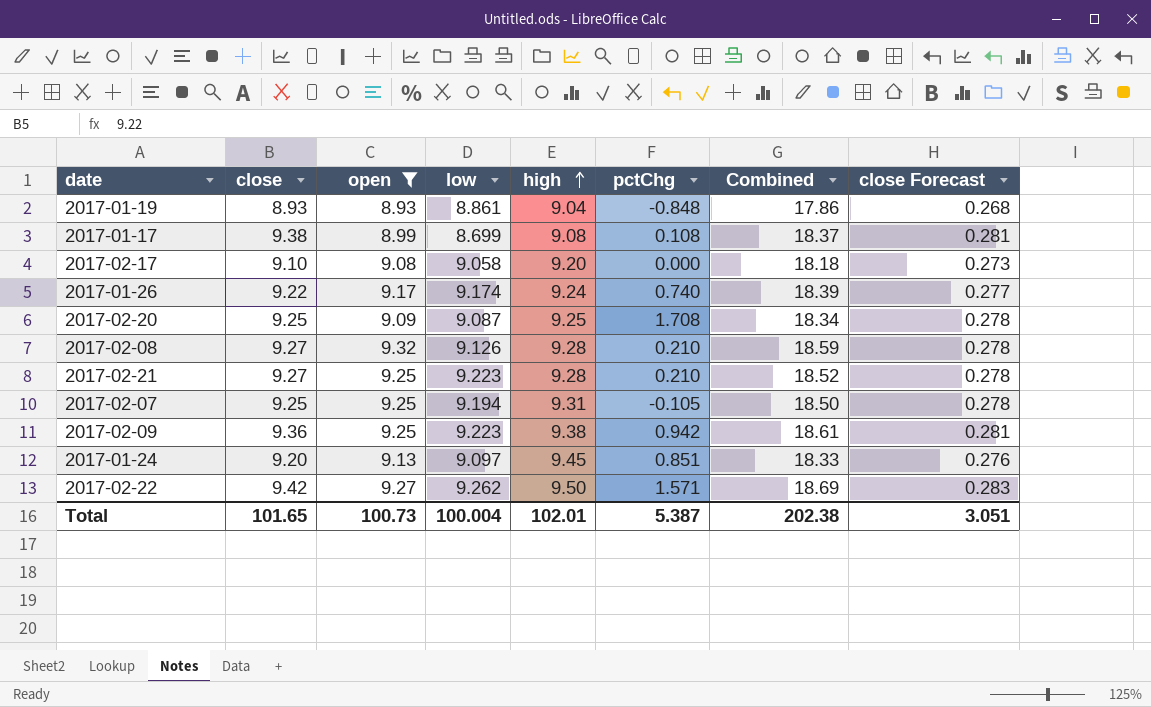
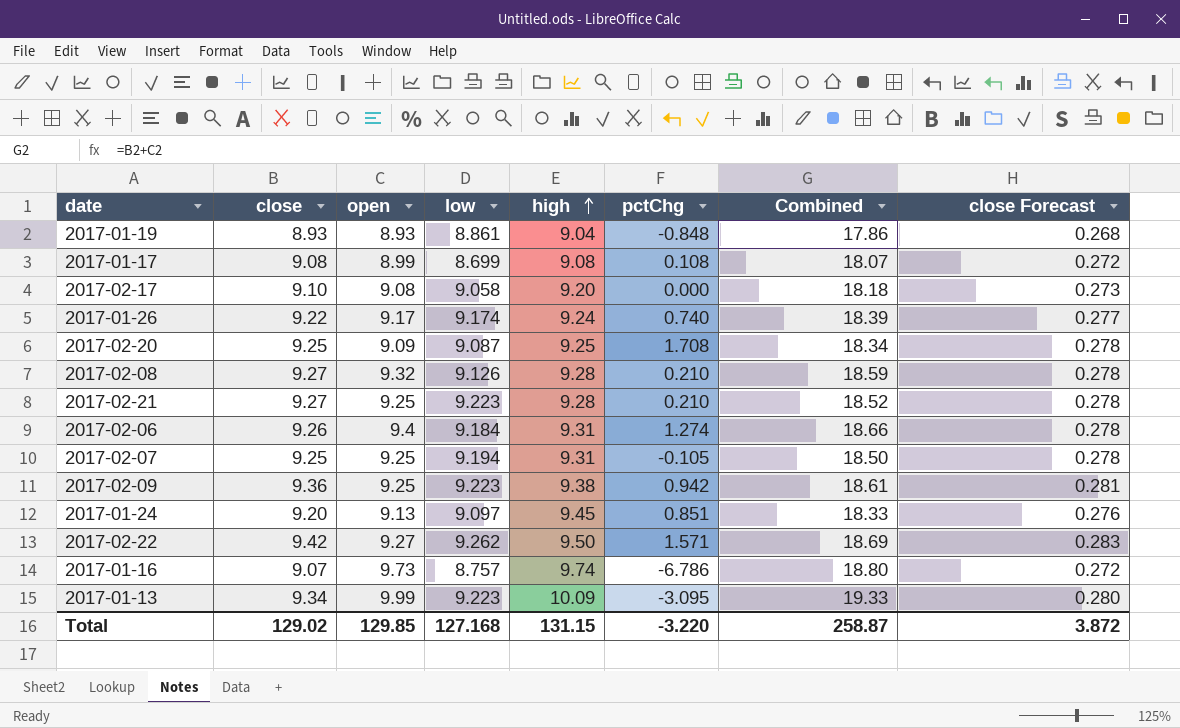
filter: open <= 9.32 -> none
2017-01-17 | close: 9.38 -> 9.08
2017-01-17 | Combined: 18.37 -> 18.07
2017-01-17 | close Forecast: 0.281 -> 0.272
Total | close: 101.65 -> 129.02
Total | open: 100.73 -> 129.85
Total | low: 100.004 -> 127.168
Total | high: 102.01 -> 131.15
Total | pctChg: 5.387 -> -3.220
Total | Combined: 202.38 -> 258.87
Total | close Forecast: 3.051 -> 3.872

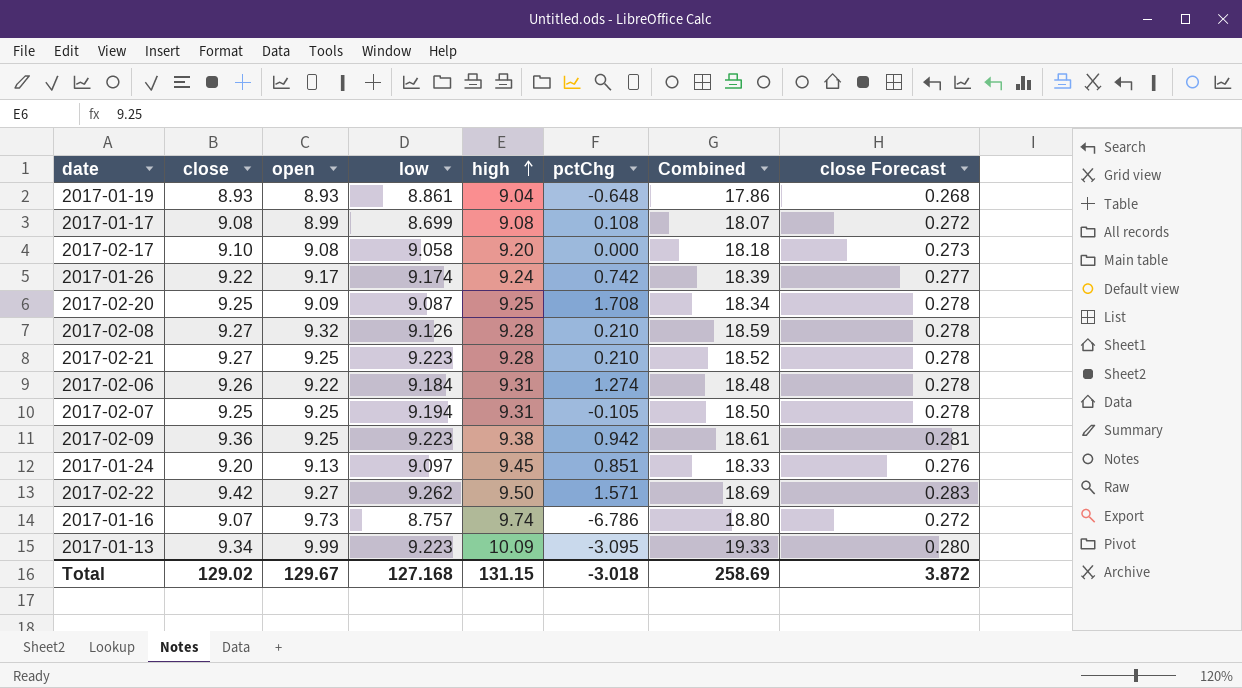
2017-01-19 | pctChg: -0.848 -> -0.648
2017-01-26 | pctChg: 0.740 -> 0.742
2017-02-06 | open: 9.4 -> 9.22
2017-02-06 | Combined: 18.66 -> 18.48
Total | open: 129.85 -> 129.67
Total | pctChg: -3.220 -> -3.018
Total | Combined: 258.87 -> 258.69

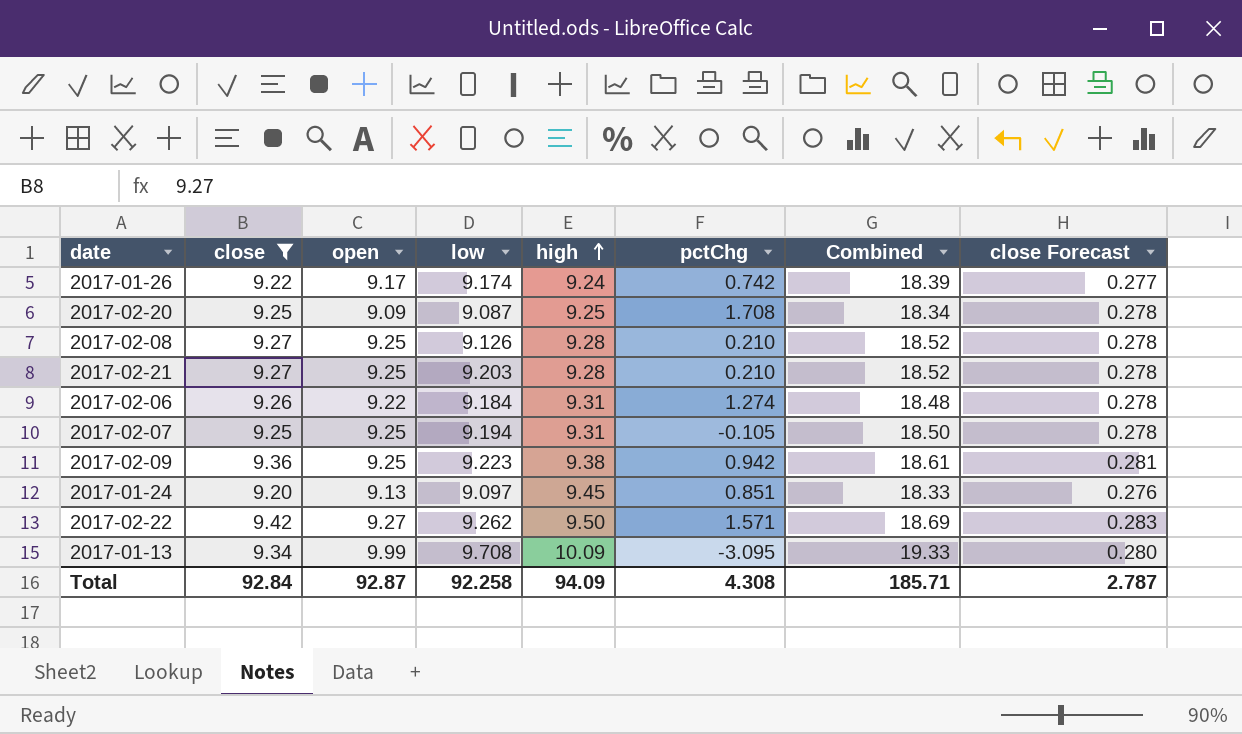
filter: none -> close >= 9.20
2017-02-08 | open: 9.32 -> 9.25
2017-02-08 | Combined: 18.59 -> 18.52
2017-02-21 | low: 9.223 -> 9.203
2017-01-13 | low: 9.223 -> 9.708
Total | close: 129.02 -> 92.84
Total | open: 129.67 -> 92.87
Total | low: 127.168 -> 92.258
Total | high: 131.15 -> 94.09
Total | pctChg: -3.018 -> 4.308
Total | Combined: 258.69 -> 185.71
Total | close Forecast: 3.872 -> 2.787

